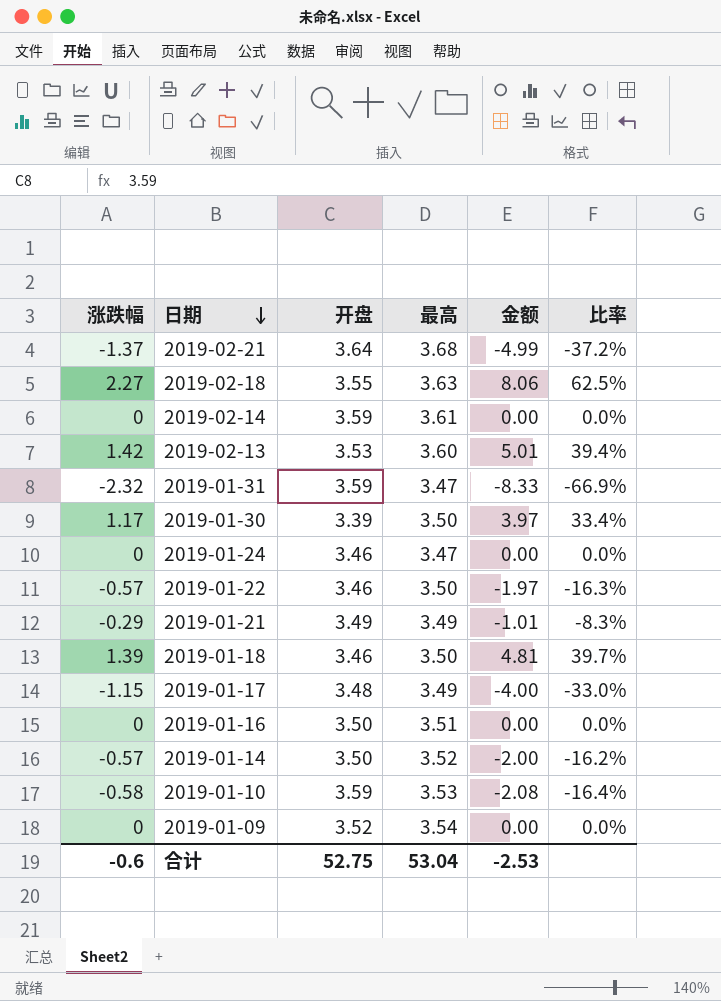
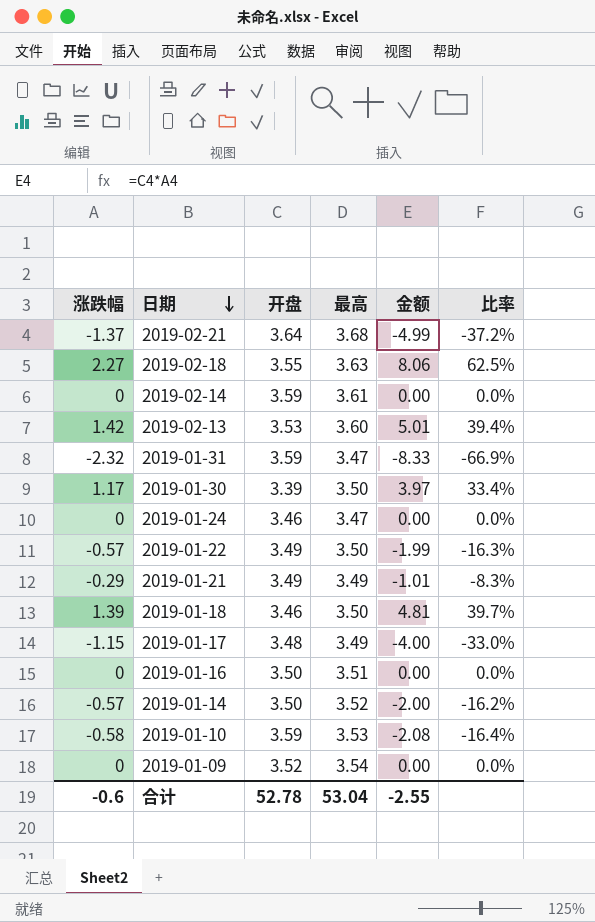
2019-01-22 | 开盘: 3.46 -> 3.49
2019-01-22 | 金额: -1.97 -> -1.99
合计 | 开盘: 52.75 -> 52.78
合计 | 金额: -2.53 -> -2.55

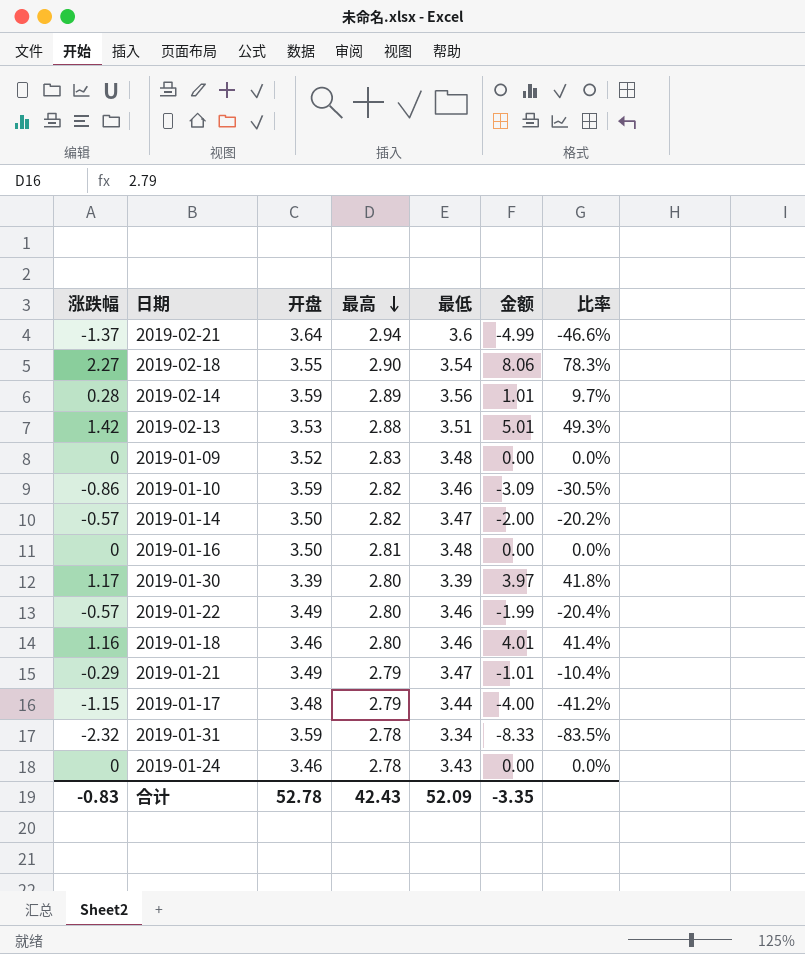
row order: 日期 descending -> 最高 descending
column 最低 | position: none -> 5
2019-02-21 | 最高: 3.68 -> 2.94
2019-02-21 | 比率: -37.2% -> -46.6%
2019-02-18 | 最高: 3.63 -> 2.90
2019-02-18 | 比率: 62.5% -> 78.3%
2019-02-14 | 涨跌幅: 0 -> 0.28
2019-02-14 | 最高: 3.61 -> 2.89
2019-02-14 | 金额: 0.00 -> 1.01
2019-02-14 | 比率: 0.0% -> 9.7%
2019-02-13 | 最高: 3.60 -> 2.88
2019-02-13 | 比率: 39.4% -> 49.3%
2019-01-09 | 最高: 3.54 -> 2.83
2019-01-10 | 涨跌幅: -0.58 -> -0.86
2019-01-10 | 最高: 3.53 -> 2.82
2019-01-10 | 金额: -2.08 -> -3.09
2019-01-10 | 比率: -16.4% -> -30.5%
2019-01-14 | 最高: 3.52 -> 2.82
2019-01-14 | 比率: -16.2% -> -20.2%
2019-01-16 | 最高: 3.51 -> 2.81
2019-01-30 | 最高: 3.50 -> 2.80
2019-01-30 | 比率: 33.4% -> 41.8%
2019-01-22 | 最高: 3.50 -> 2.80
2019-01-22 | 比率: -16.3% -> -20.4%
2019-01-18 | 涨跌幅: 1.39 -> 1.16
2019-01-18 | 最高: 3.50 -> 2.80
2019-01-18 | 金额: 4.81 -> 4.01
2019-01-18 | 比率: 39.7% -> 41.4%
2019-01-21 | 最高: 3.49 -> 2.79
2019-01-21 | 比率: -8.3% -> -10.4%
2019-01-17 | 最高: 3.49 -> 2.79
2019-01-17 | 比率: -33.0% -> -41.2%
2019-01-31 | 最高: 3.47 -> 2.78
2019-01-31 | 比率: -66.9% -> -83.5%
2019-01-24 | 最高: 3.47 -> 2.78
合计 | 涨跌幅: -0.6 -> -0.83
合计 | 最高: 53.04 -> 42.43
合计 | 金额: -2.55 -> -3.35

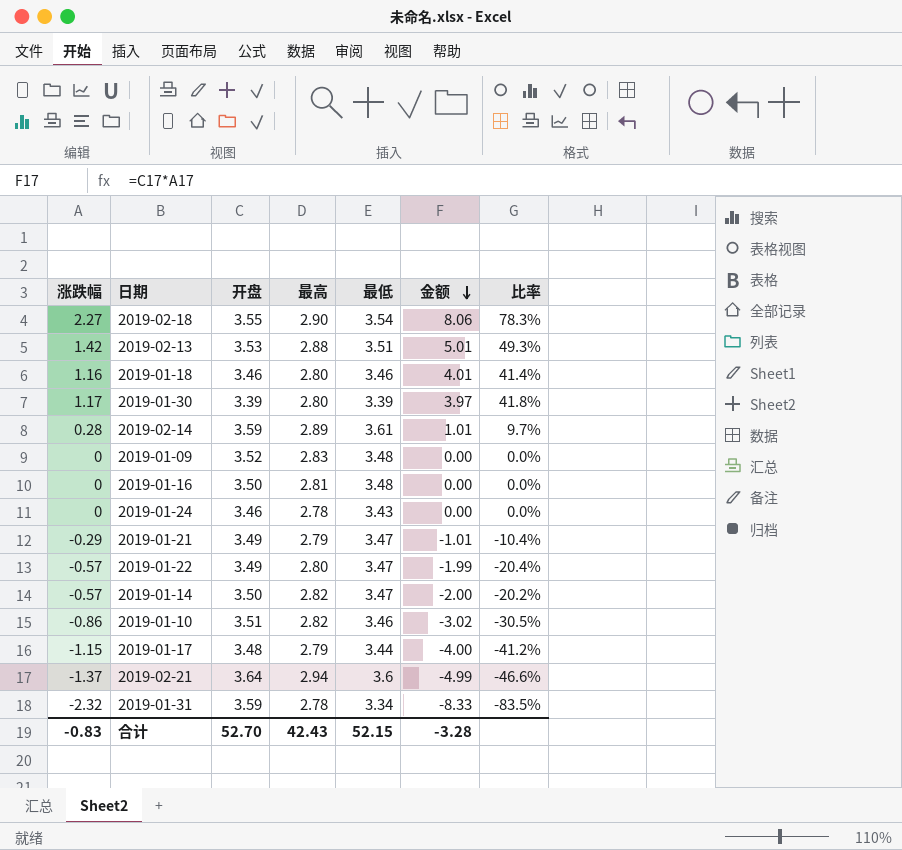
row order: 最高 descending -> 金额 descending
2019-02-14 | 最低: 3.56 -> 3.61
2019-01-22 | 最低: 3.46 -> 3.47
2019-01-10 | 开盘: 3.59 -> 3.51
2019-01-10 | 金额: -3.09 -> -3.02
合计 | 开盘: 52.78 -> 52.70
合计 | 最低: 52.09 -> 52.15
合计 | 金额: -3.35 -> -3.28

